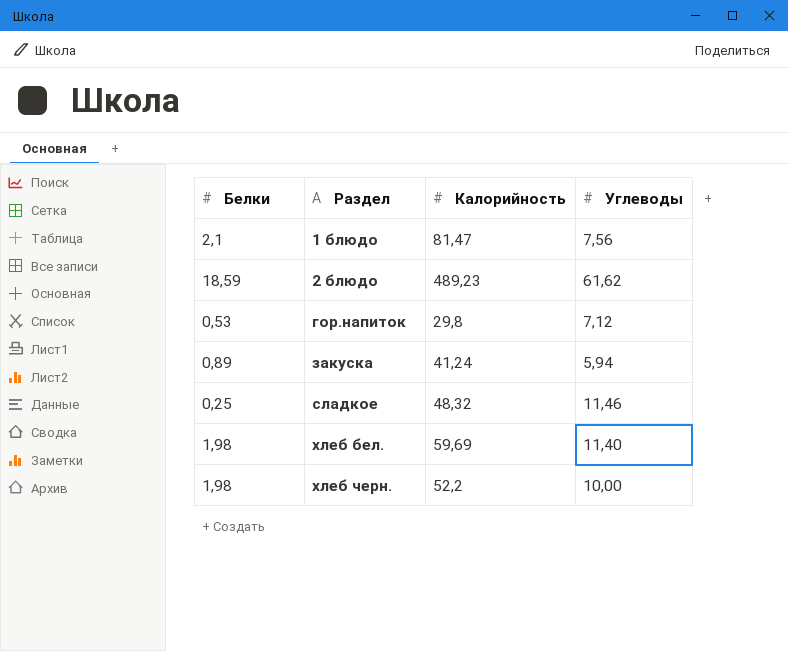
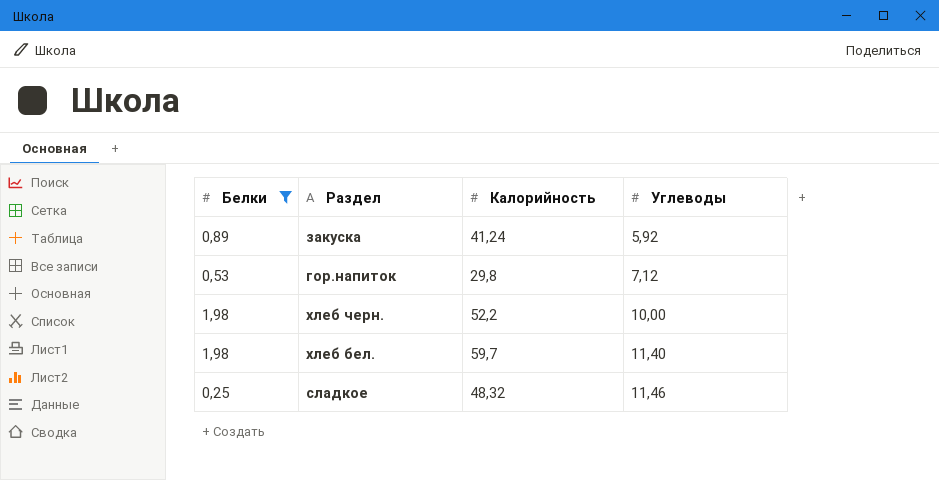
filter: none -> Белки <= 1,98
row order: Раздел ascending -> Углеводы ascending
закуска | Углеводы: 5,94 -> 5,92
хлеб бел. | Калорийность: 59,69 -> 59,7

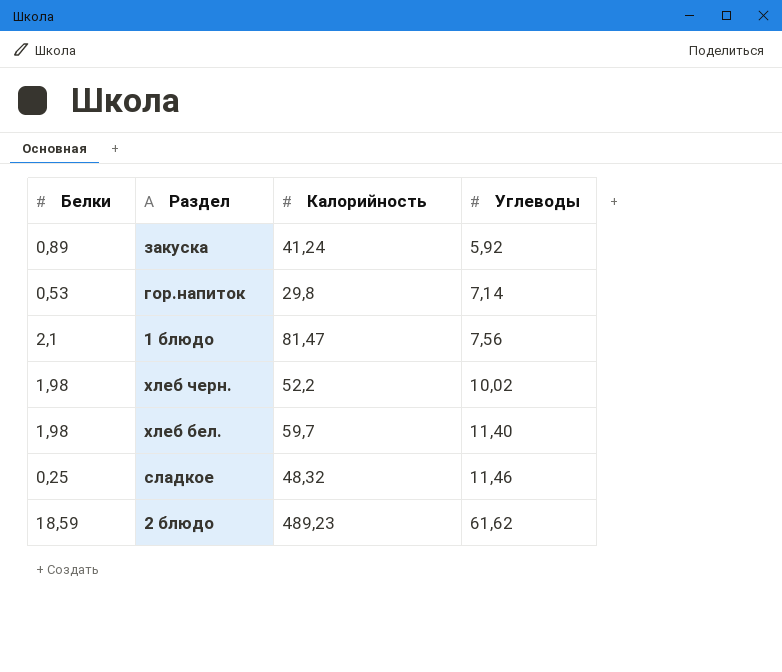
filter: Белки <= 1,98 -> none
гор.напиток | Углеводы: 7,12 -> 7,14
хлеб черн. | Углеводы: 10,00 -> 10,02

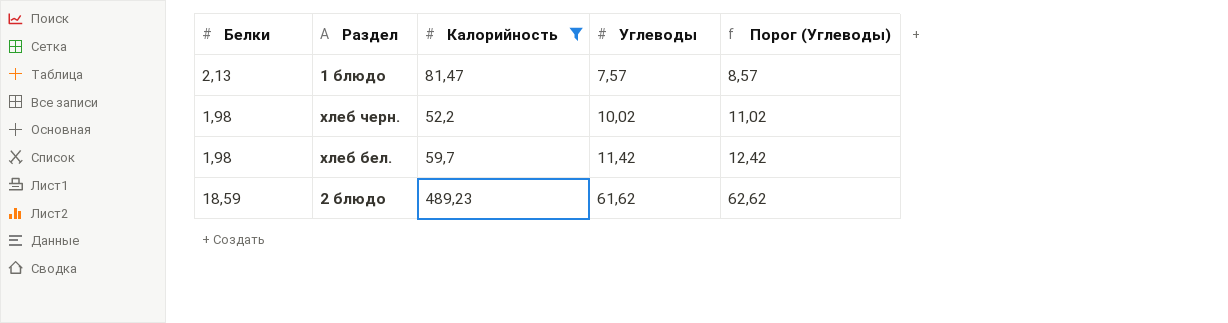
filter: none -> Калорийность >= 52,2
column Порог (Углеводы) | formula: none -> [Углеводы] + 1
1 блюдо | Белки: 2,1 -> 2,13
1 блюдо | Углеводы: 7,56 -> 7,57
хлеб бел. | Углеводы: 11,40 -> 11,42

